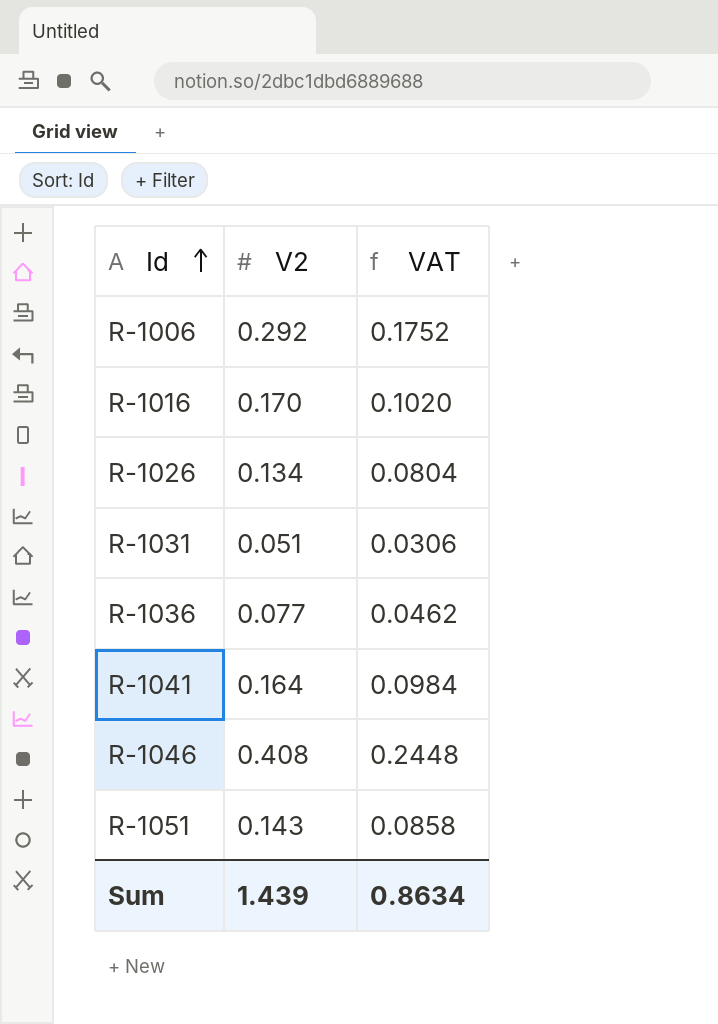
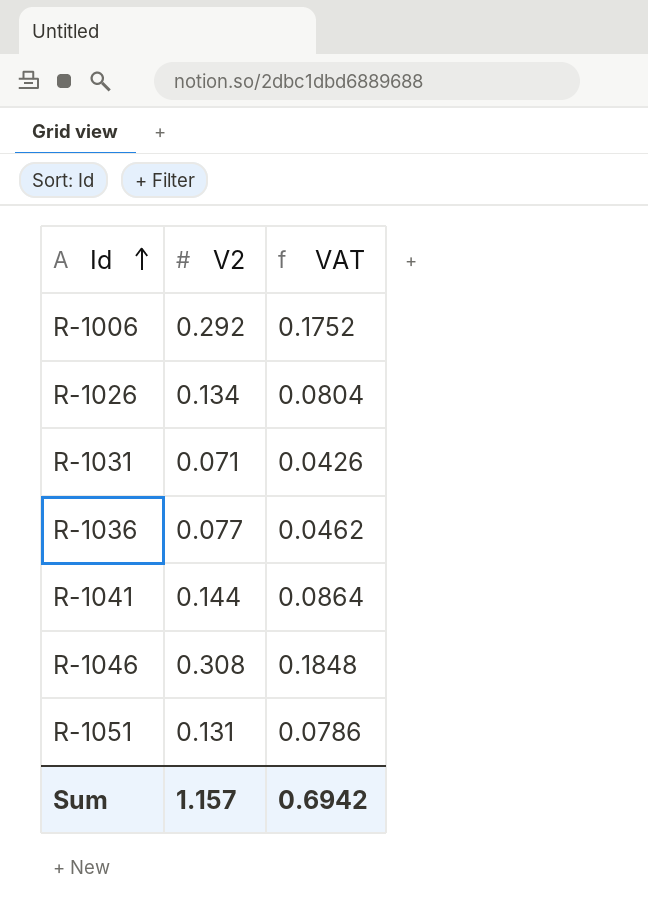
row R-1016: 0.170 | 0.1020 -> none
R-1031 | V2: 0.051 -> 0.071
R-1031 | VAT: 0.0306 -> 0.0426
R-1041 | V2: 0.164 -> 0.144
R-1041 | VAT: 0.0984 -> 0.0864
R-1046 | V2: 0.408 -> 0.308
R-1046 | VAT: 0.2448 -> 0.1848
R-1051 | V2: 0.143 -> 0.131
R-1051 | VAT: 0.0858 -> 0.0786
Sum | V2: 1.439 -> 1.157
Sum | VAT: 0.8634 -> 0.6942

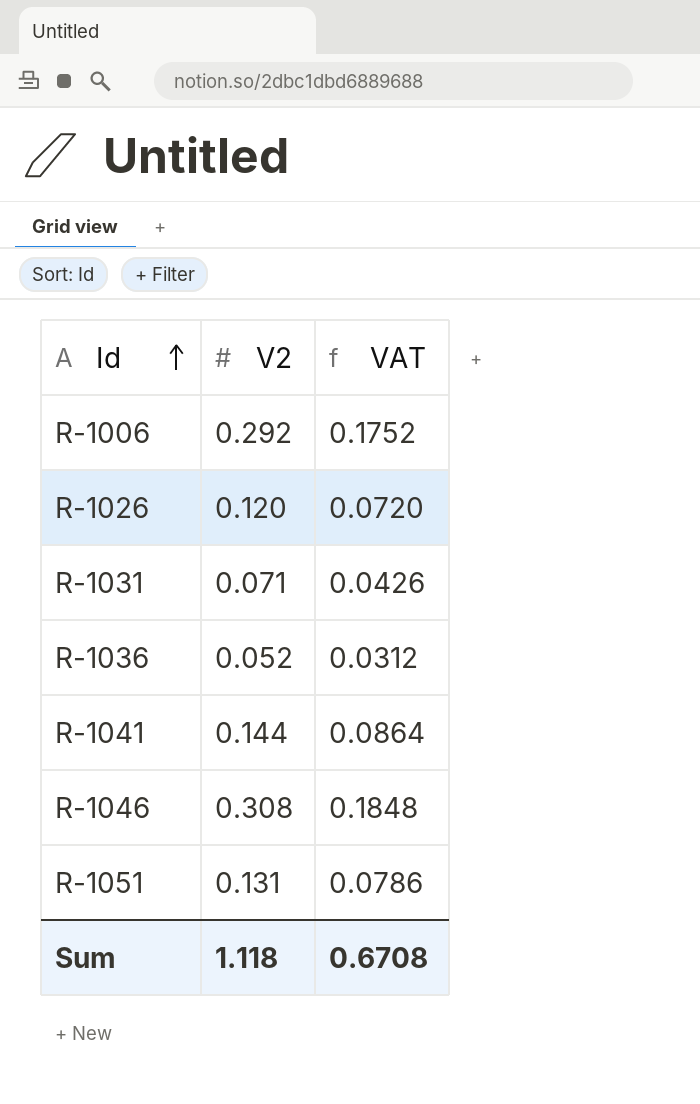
R-1026 | V2: 0.134 -> 0.120
R-1026 | VAT: 0.0804 -> 0.0720
R-1036 | V2: 0.077 -> 0.052
R-1036 | VAT: 0.0462 -> 0.0312
Sum | V2: 1.157 -> 1.118
Sum | VAT: 0.6942 -> 0.6708

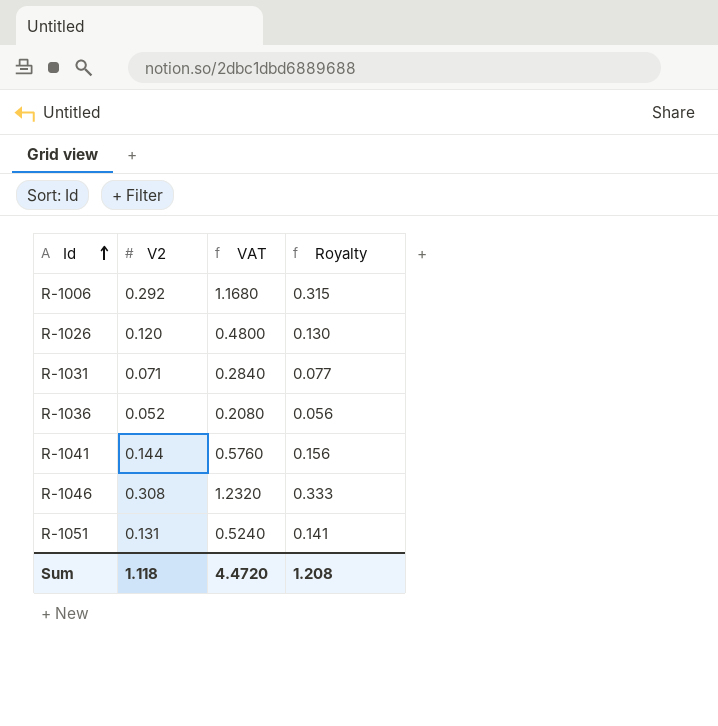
column VAT | formula: [V2] * 0.6 -> [V2] * 4
column Royalty | formula: none -> [V2] * 1.08
Sum | VAT: 0.6708 -> 4.4720

